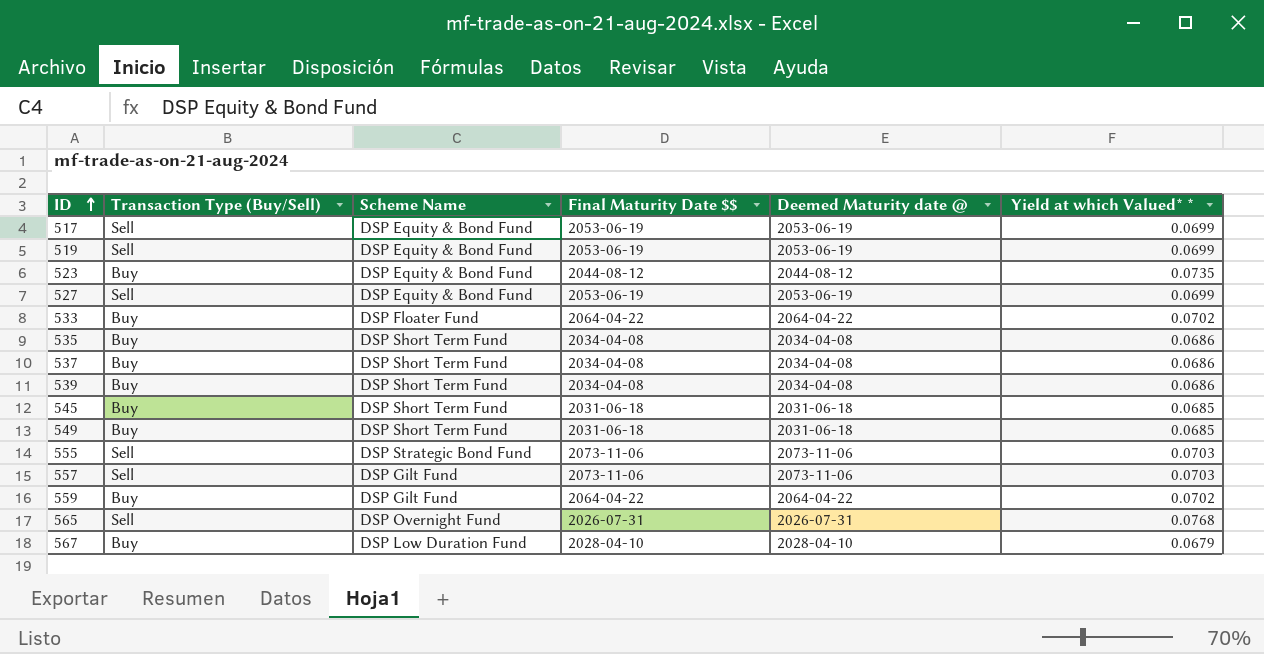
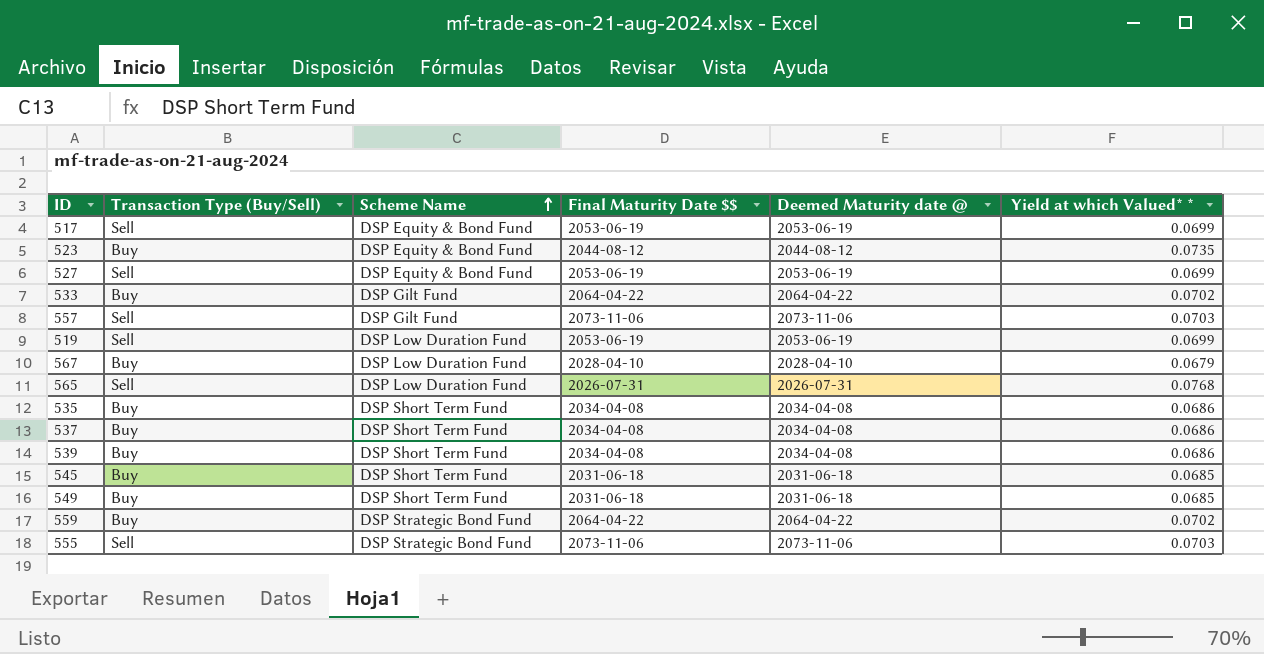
row order: ID ascending -> Scheme Name ascending
533 | Scheme Name: DSP Floater Fund -> DSP Gilt Fund
519 | Scheme Name: DSP Equity & Bond Fund -> DSP Low Duration Fund
565 | Scheme Name: DSP Overnight Fund -> DSP Low Duration Fund
559 | Scheme Name: DSP Gilt Fund -> DSP Strategic Bond Fund

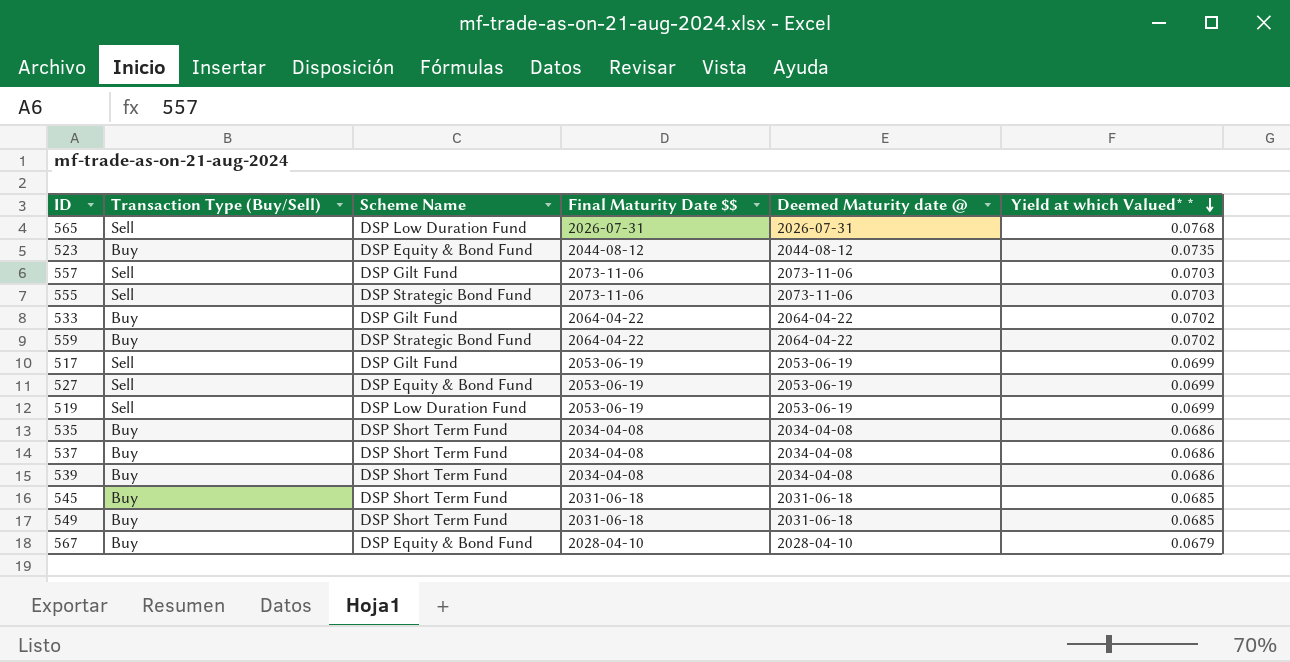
row order: Scheme Name ascending -> Yield at which Valued* * descending
517 | Scheme Name: DSP Equity & Bond Fund -> DSP Gilt Fund
567 | Scheme Name: DSP Low Duration Fund -> DSP Equity & Bond Fund

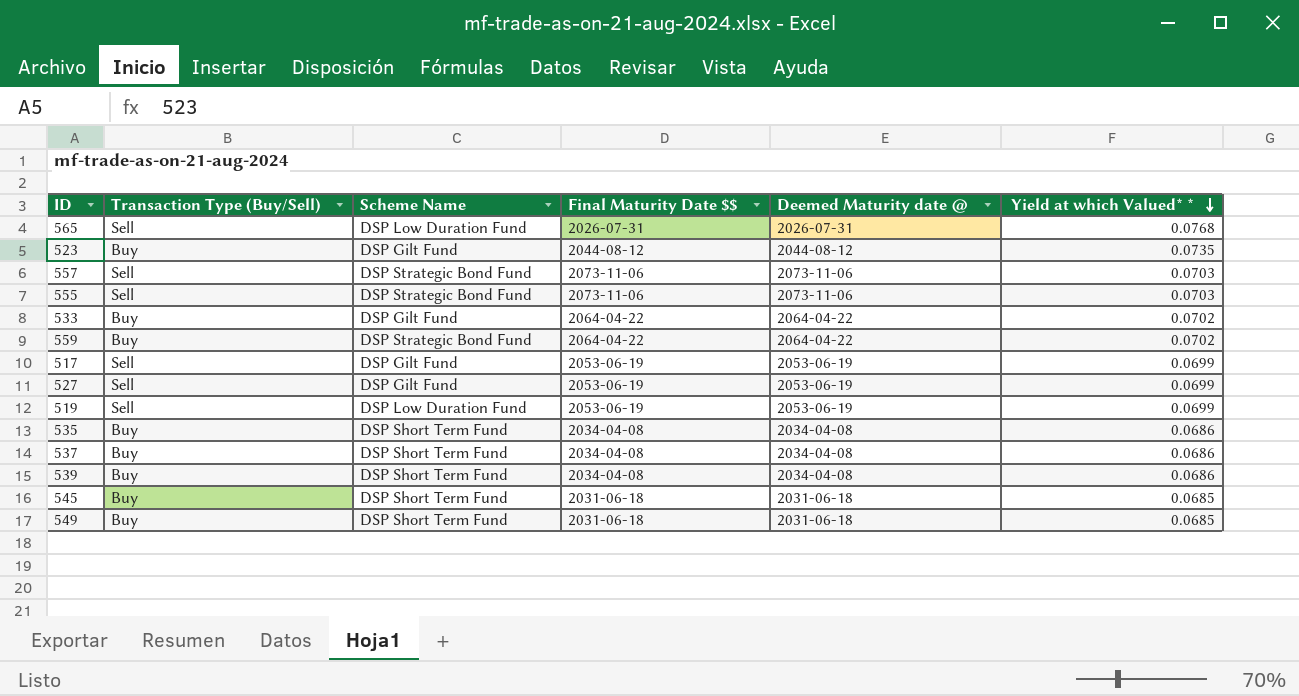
row 567: Buy | DSP Equity & Bond Fund | 2028-04-10 | 2028-04-10 | 0.0679 -> none
523 | Scheme Name: DSP Equity & Bond Fund -> DSP Gilt Fund
557 | Scheme Name: DSP Gilt Fund -> DSP Strategic Bond Fund
527 | Scheme Name: DSP Equity & Bond Fund -> DSP Gilt Fund

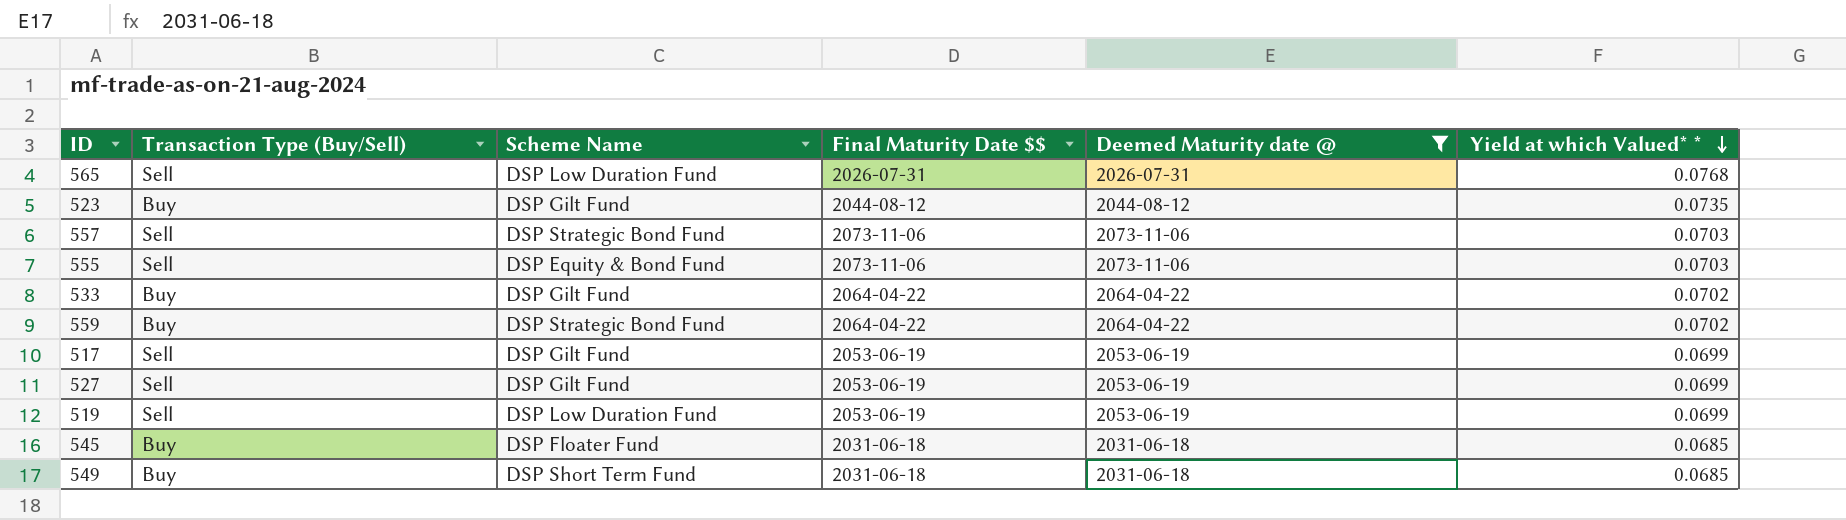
filter: none -> Deemed Maturity date @ != 2034-04-08
555 | Scheme Name: DSP Strategic Bond Fund -> DSP Equity & Bond Fund
545 | Scheme Name: DSP Short Term Fund -> DSP Floater Fund

